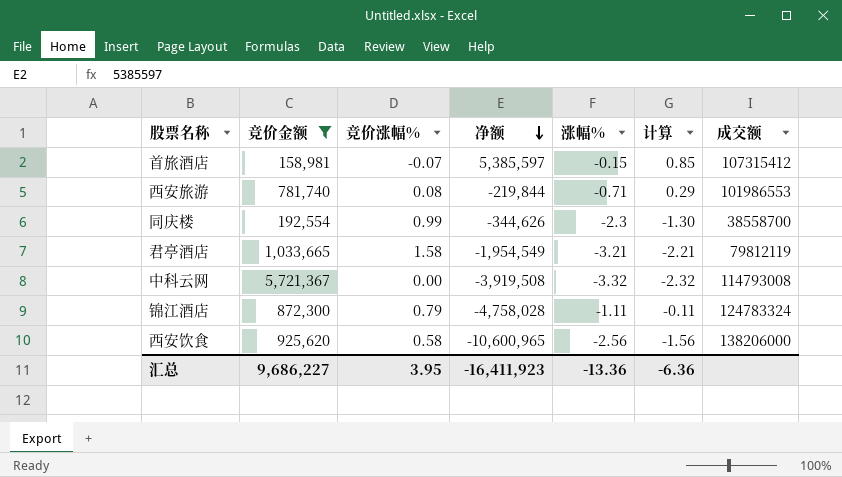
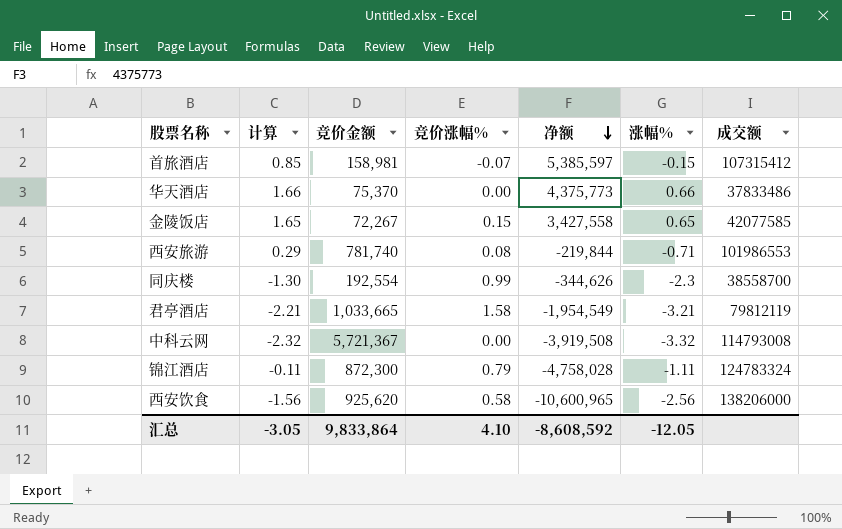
filter: 竞价金额 >= 158,981 -> none
column 计算 | position: 6 -> 2
汇总 | 计算: -6.36 -> -3.05
汇总 | 竞价金额: 9,686,227 -> 9,833,864
汇总 | 竞价涨幅%: 3.95 -> 4.10
汇总 | 净额: -16,411,923 -> -8,608,592
汇总 | 涨幅%: -13.36 -> -12.05

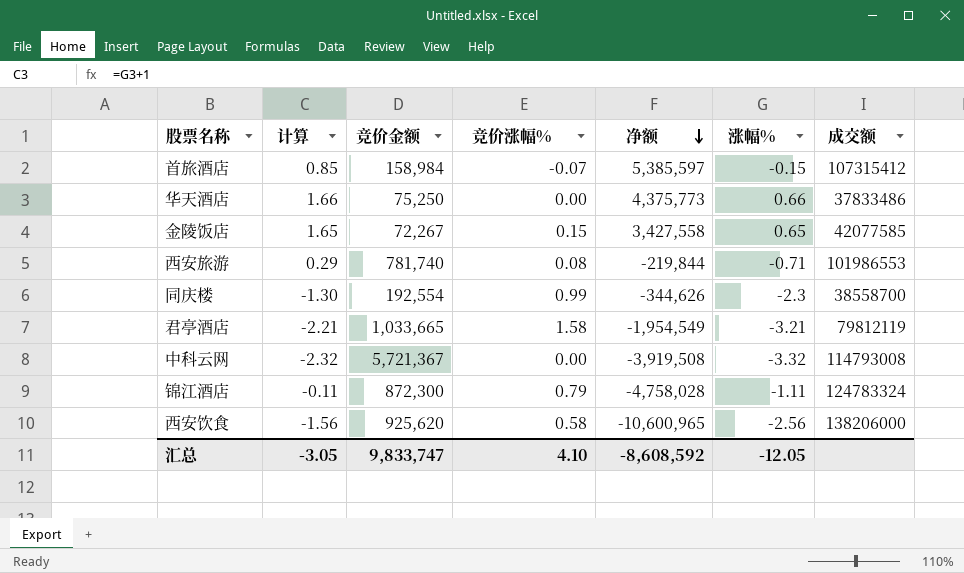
首旅酒店 | 竞价金额: 158,981 -> 158,984
华天酒店 | 竞价金额: 75,370 -> 75,250
汇总 | 竞价金额: 9,833,864 -> 9,833,747

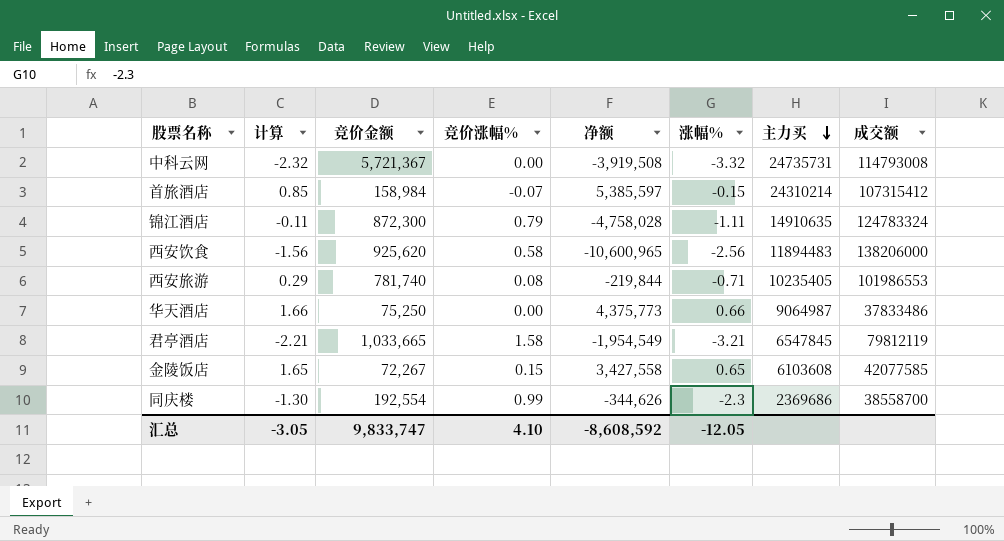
row order: 净额 descending -> 主力买 descending
column 主力买 | position: none -> 7

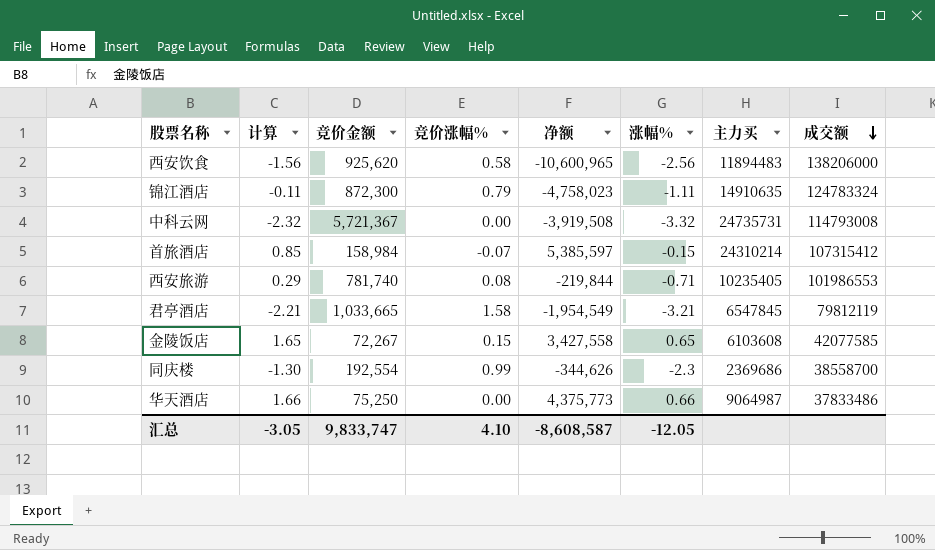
row order: 主力买 descending -> 成交额 descending
锦江酒店 | 净额: -4,758,028 -> -4,758,023
汇总 | 净额: -8,608,592 -> -8,608,587

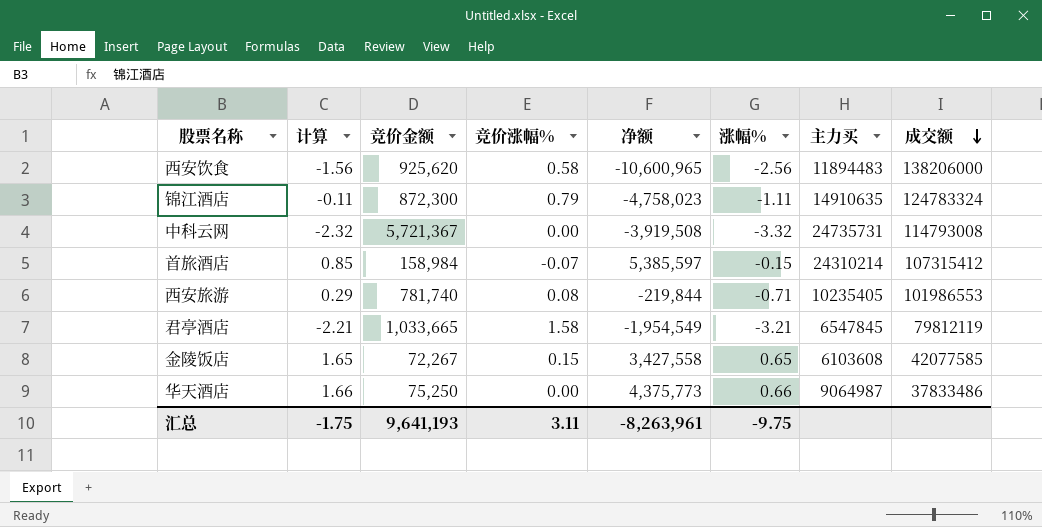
row 同庆楼: -1.30 | 192,554 | 0.99 | -344,626 | -2.3 | 2369686 | 38558700 -> none
汇总 | 计算: -3.05 -> -1.75
汇总 | 竞价金额: 9,833,747 -> 9,641,193
汇总 | 竞价涨幅%: 4.10 -> 3.11
汇总 | 净额: -8,608,587 -> -8,263,961
汇总 | 涨幅%: -12.05 -> -9.75

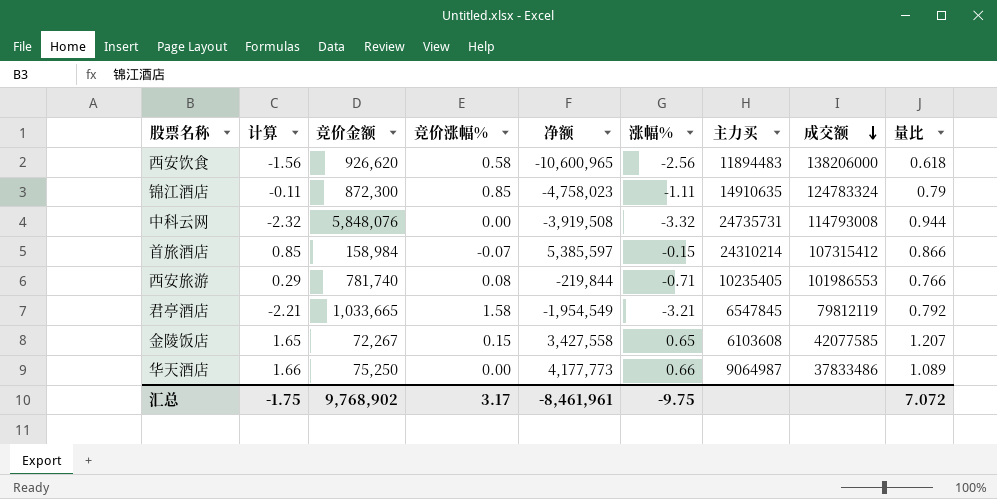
column 量比 | position: none -> 9
西安饮食 | 竞价金额: 925,620 -> 926,620
锦江酒店 | 竞价涨幅%: 0.79 -> 0.85
中科云网 | 竞价金额: 5,721,367 -> 5,848,076
华天酒店 | 净额: 4,375,773 -> 4,177,773
汇总 | 竞价金额: 9,641,193 -> 9,768,902
汇总 | 竞价涨幅%: 3.11 -> 3.17
汇总 | 净额: -8,263,961 -> -8,461,961

